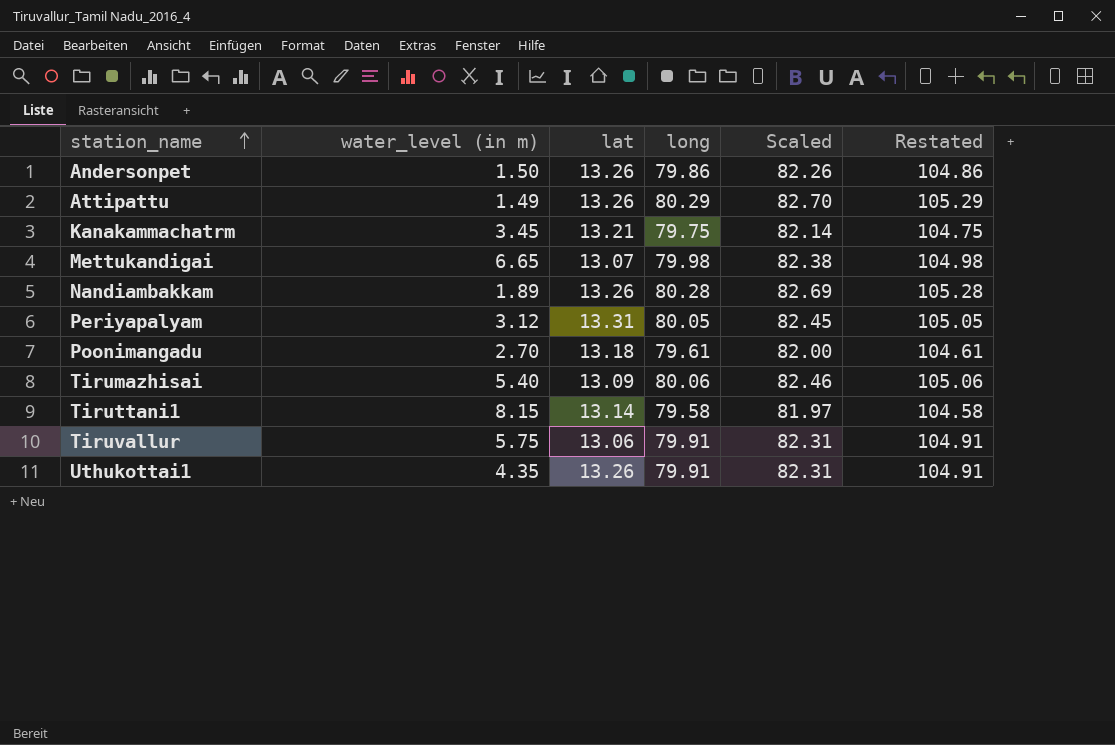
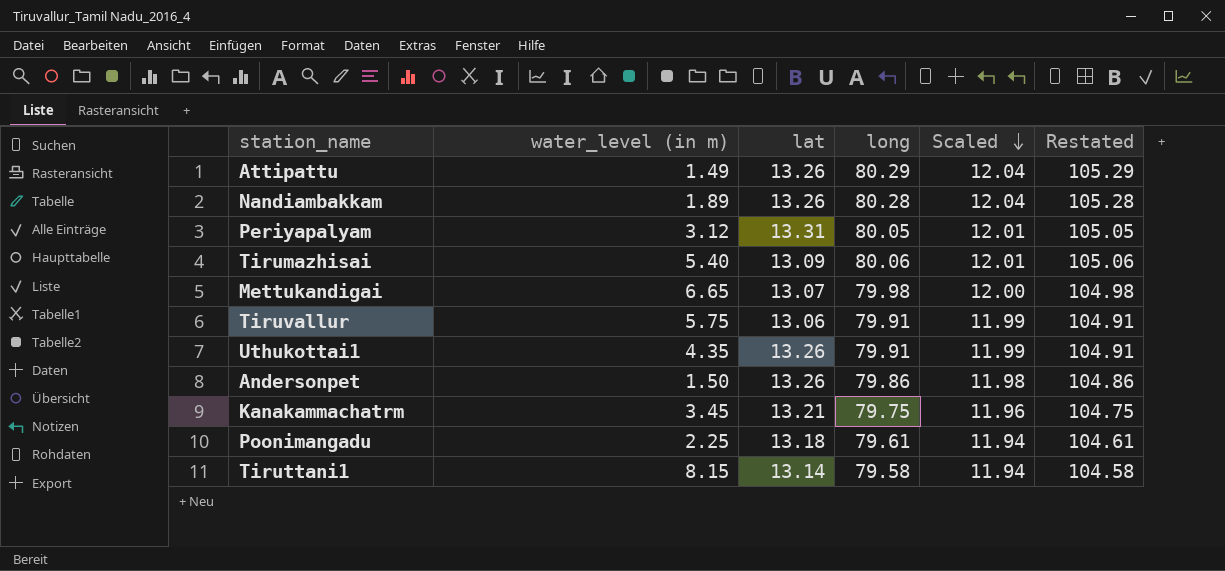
row order: station_name ascending -> Scaled descending
column Scaled | formula: [long] * 1.03 -> [long] * 0.15
Poonimangadu | water_level (in m): 2.70 -> 2.25

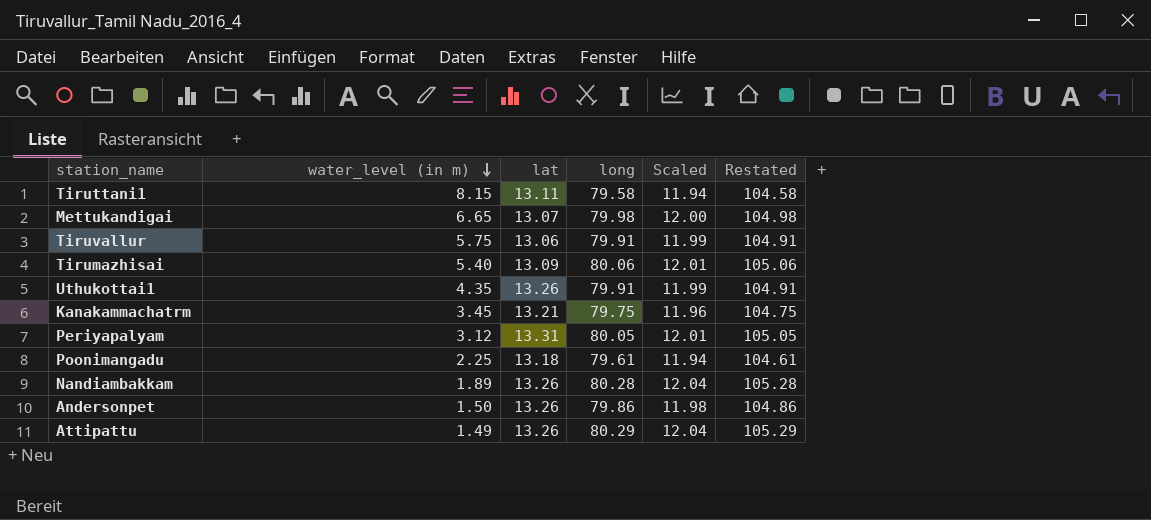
row order: Scaled descending -> water_level (in m) descending
Tiruttani1 | lat: 13.14 -> 13.11

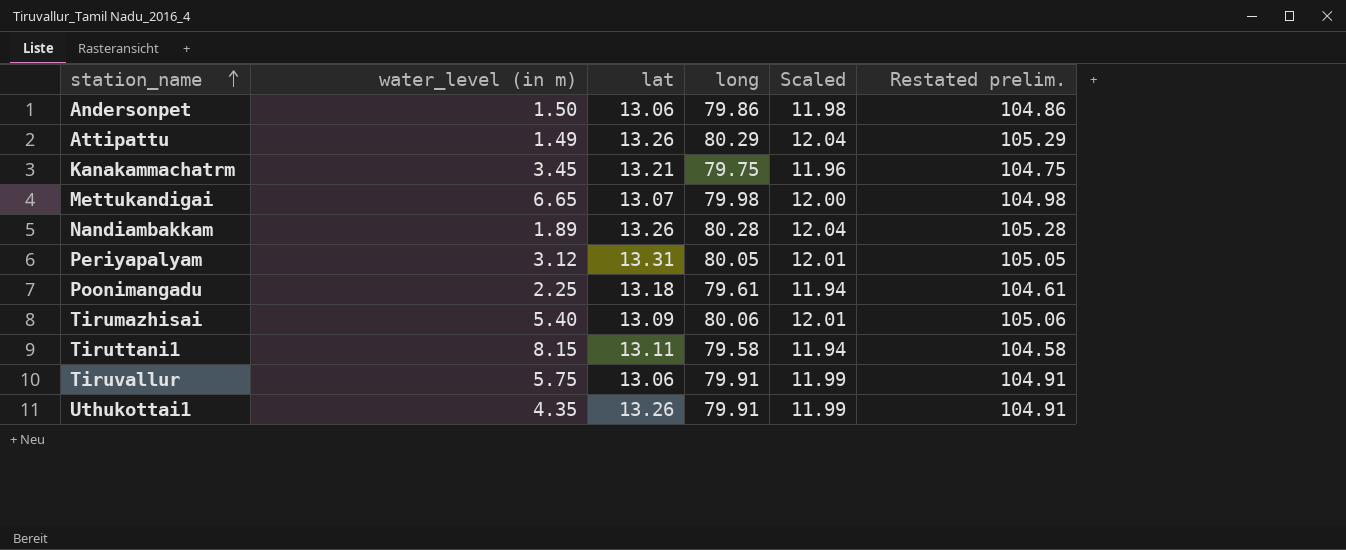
row order: water_level (in m) descending -> station_name ascending
column name: Restated -> Restated prelim.
Andersonpet | lat: 13.26 -> 13.06

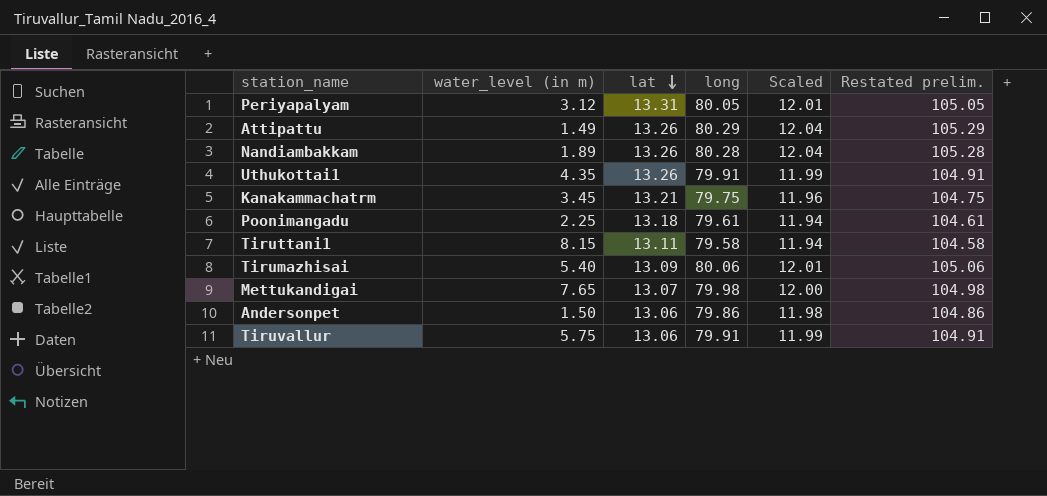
row order: station_name ascending -> lat descending
Mettukandigai | water_level (in m): 6.65 -> 7.65

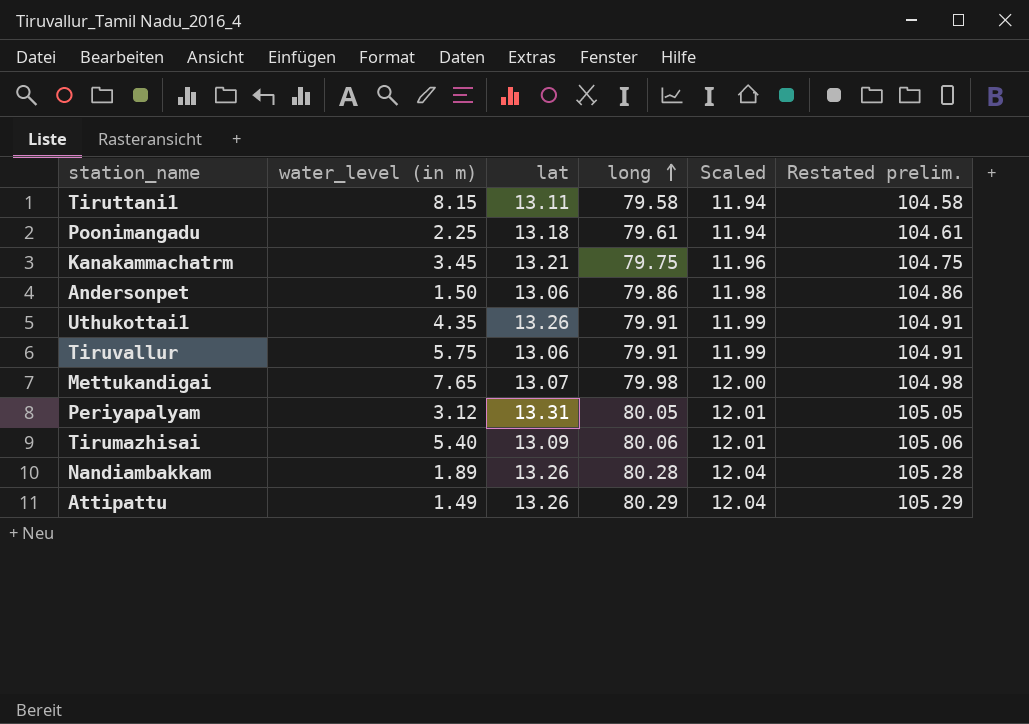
row order: lat descending -> long ascending

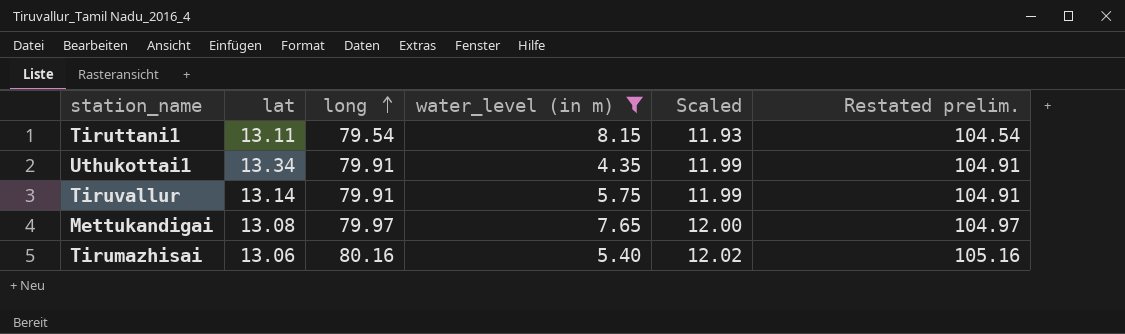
filter: none -> water_level (in m) >= 4.35
column water_level (in m) | position: 2 -> 4
Tiruttani1 | long: 79.58 -> 79.54
Tiruttani1 | Scaled: 11.94 -> 11.93
Tiruttani1 | Restated prelim.: 104.58 -> 104.54
Uthukottai1 | lat: 13.26 -> 13.34
Tiruvallur | lat: 13.06 -> 13.14
Mettukandigai | lat: 13.07 -> 13.08
Mettukandigai | long: 79.98 -> 79.97
Mettukandigai | Restated prelim.: 104.98 -> 104.97
Tirumazhisai | lat: 13.09 -> 13.06
Tirumazhisai | long: 80.06 -> 80.16
Tirumazhisai | Scaled: 12.01 -> 12.02
Tirumazhisai | Restated prelim.: 105.06 -> 105.16

